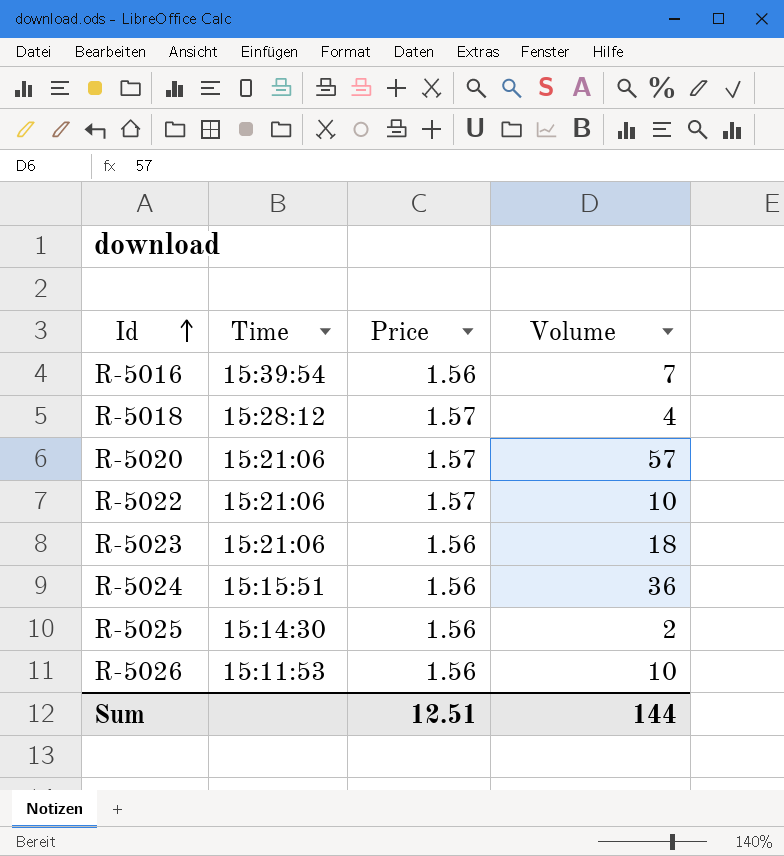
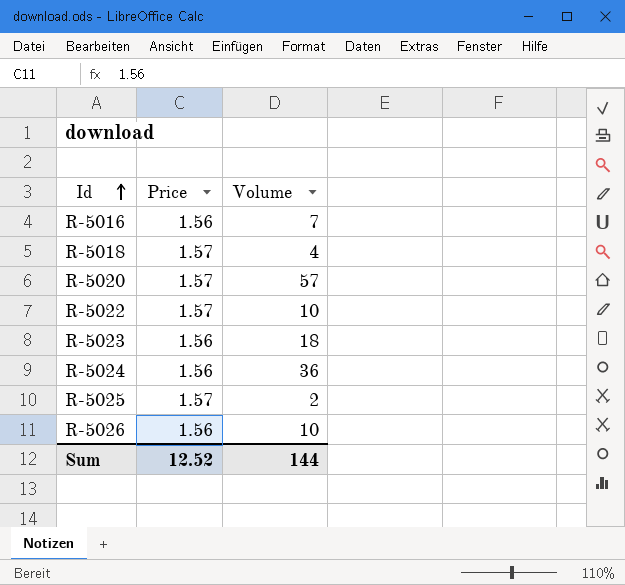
column Time | position: 2 -> none
R-5025 | Price: 1.56 -> 1.57
Sum | Price: 12.51 -> 12.52

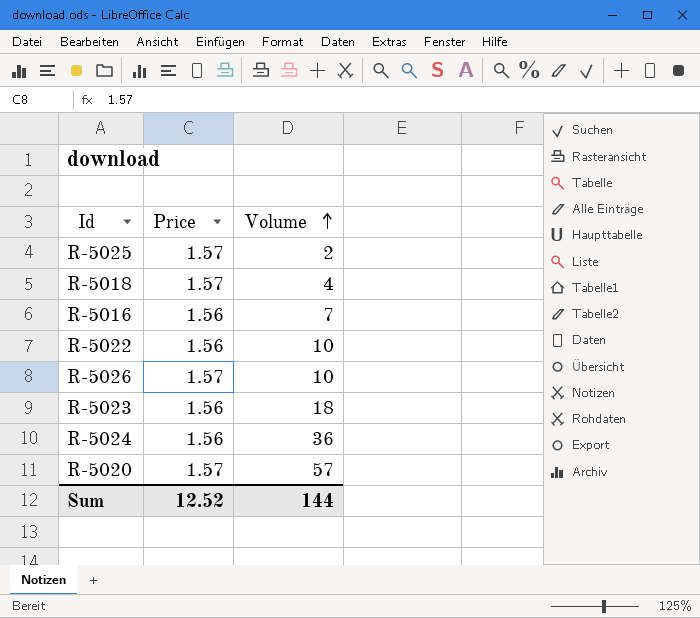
row order: Id ascending -> Volume ascending
R-5022 | Price: 1.57 -> 1.56
R-5026 | Price: 1.56 -> 1.57

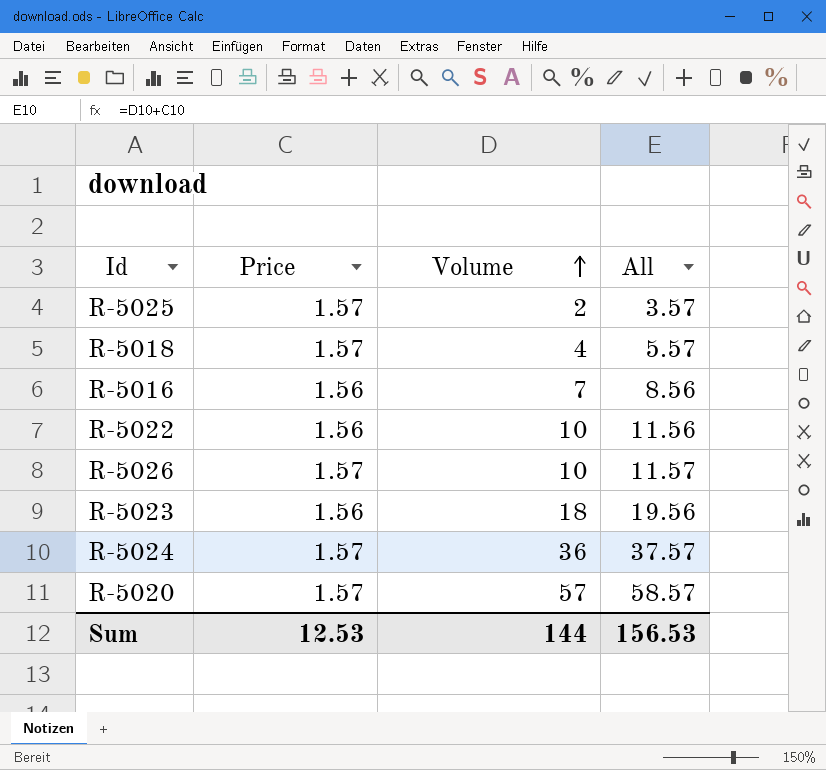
column All | formula: none -> [Price] + [Volume]
R-5024 | Price: 1.56 -> 1.57
Sum | Price: 12.52 -> 12.53

